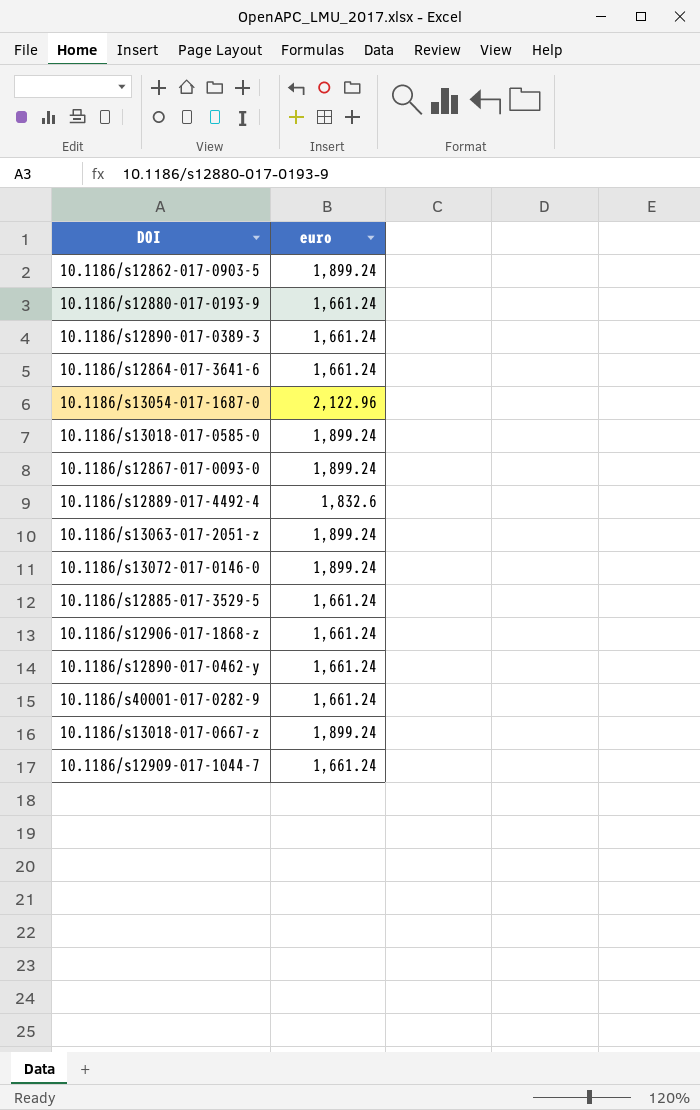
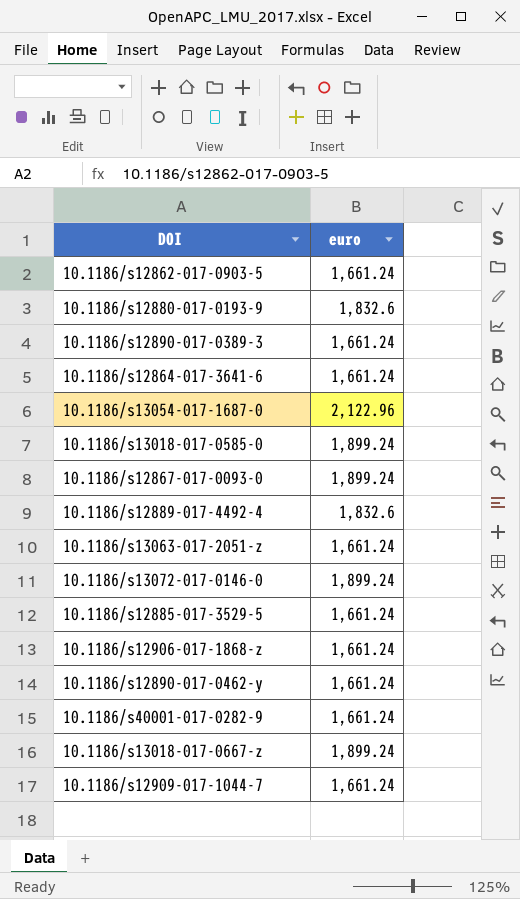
10.1186/s12862-017-0903-5 | euro: 1,899.24 -> 1,661.24
10.1186/s12880-017-0193-9 | euro: 1,661.24 -> 1,832.6
10.1186/s13063-017-2051-z | euro: 1,899.24 -> 1,661.24

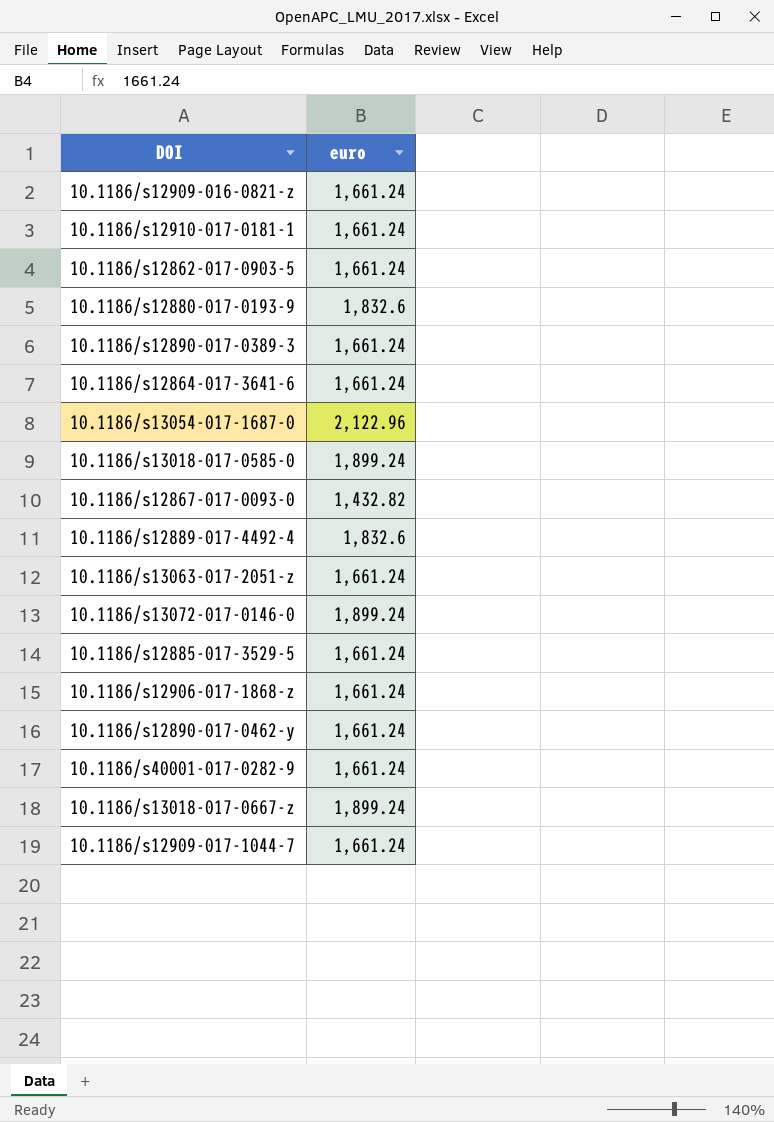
row 10.1186/s12909-016-0821-z: none -> 1,661.24
row 10.1186/s12910-017-0181-1: none -> 1,661.24
10.1186/s12867-017-0093-0 | euro: 1,899.24 -> 1,432.82

